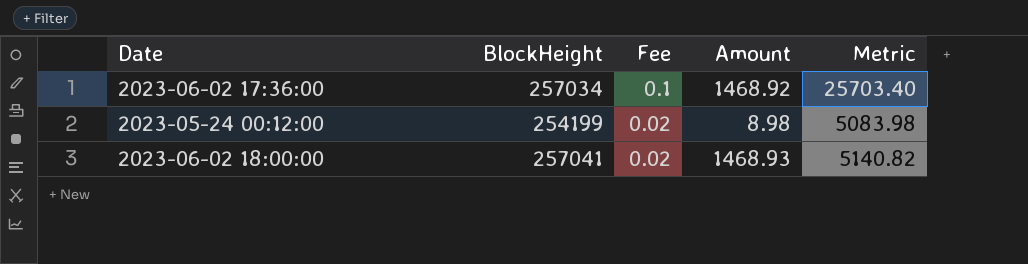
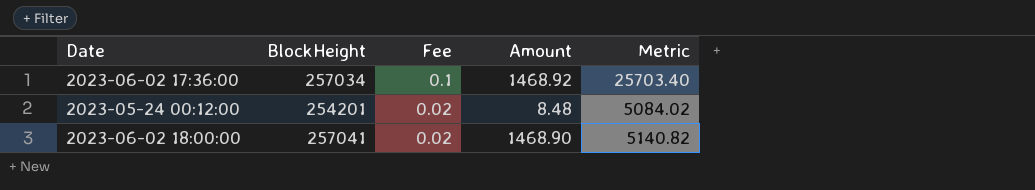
2023-05-24 00:12:00 | BlockHeight: 254199 -> 254201
2023-05-24 00:12:00 | Amount: 8.98 -> 8.48
2023-05-24 00:12:00 | Metric: 5083.98 -> 5084.02
2023-06-02 18:00:00 | Amount: 1468.93 -> 1468.90

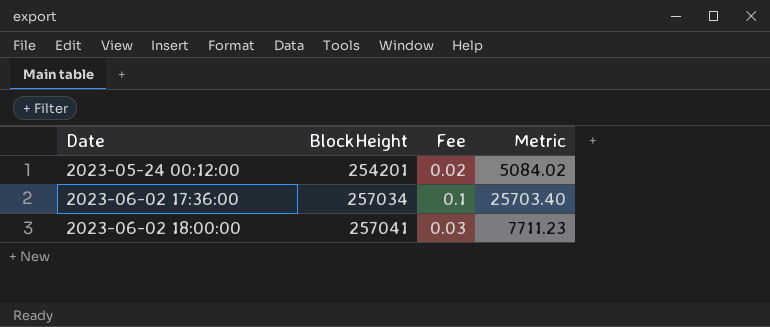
row order: Fee descending -> Date ascending
column Amount | position: 4 -> none
2023-06-02 18:00:00 | Fee: 0.02 -> 0.03
2023-06-02 18:00:00 | Metric: 5140.82 -> 7711.23

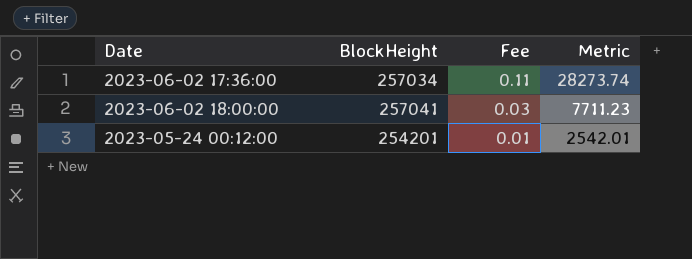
row order: Date ascending -> Fee descending
2023-06-02 17:36:00 | Fee: 0.1 -> 0.11
2023-06-02 17:36:00 | Metric: 25703.40 -> 28273.74
2023-05-24 00:12:00 | Fee: 0.02 -> 0.01
2023-05-24 00:12:00 | Metric: 5084.02 -> 2542.01

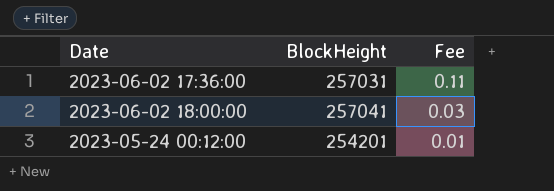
column Metric | formula: [BlockHeight] * [Fee] -> none
2023-06-02 17:36:00 | BlockHeight: 257034 -> 257031

